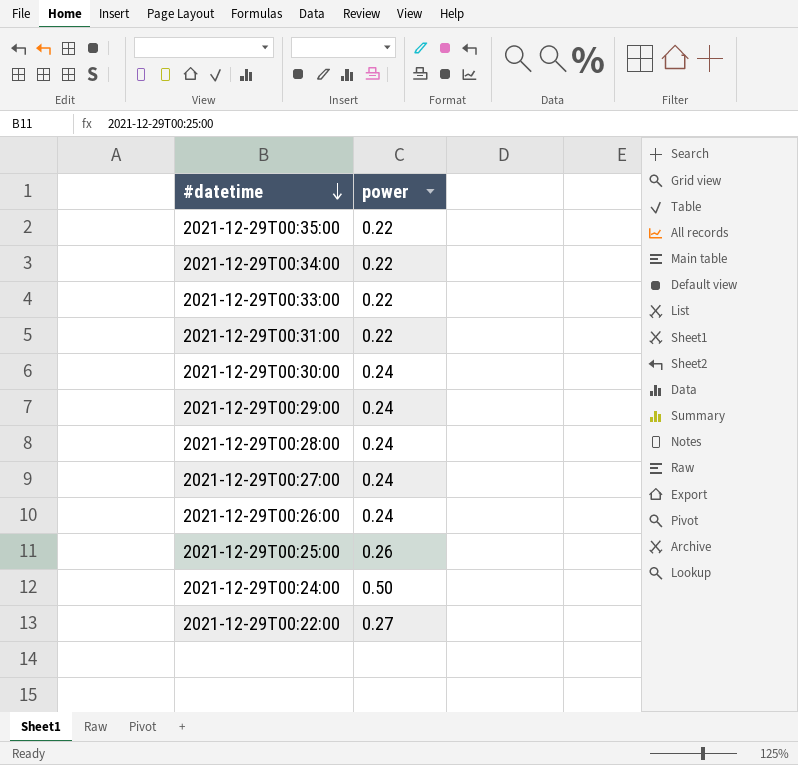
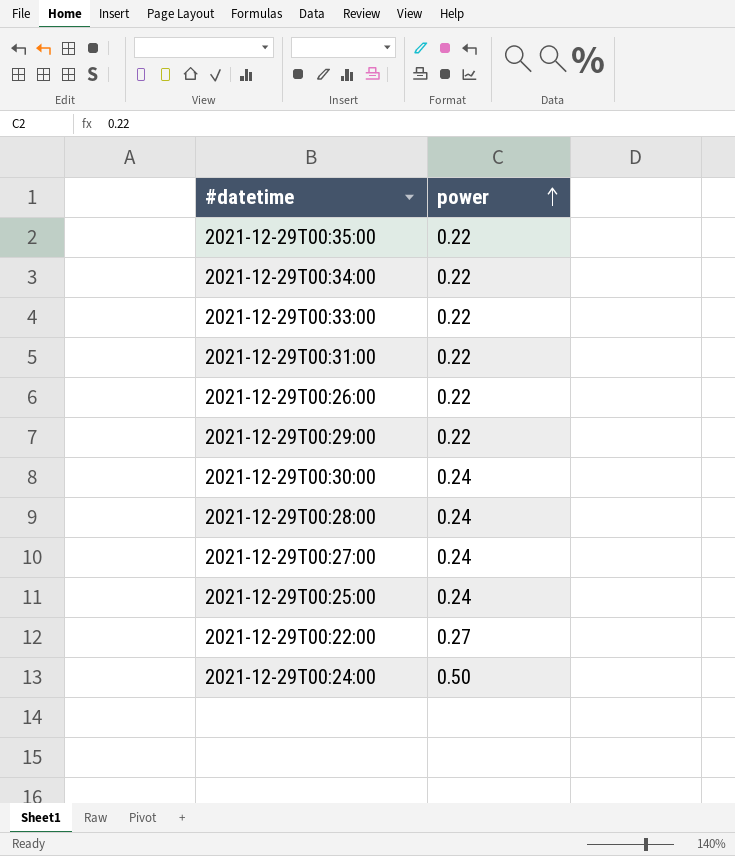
row order: #datetime descending -> power ascending
2021-12-29T00:26:00 | power: 0.24 -> 0.22
2021-12-29T00:29:00 | power: 0.24 -> 0.22
2021-12-29T00:25:00 | power: 0.26 -> 0.24

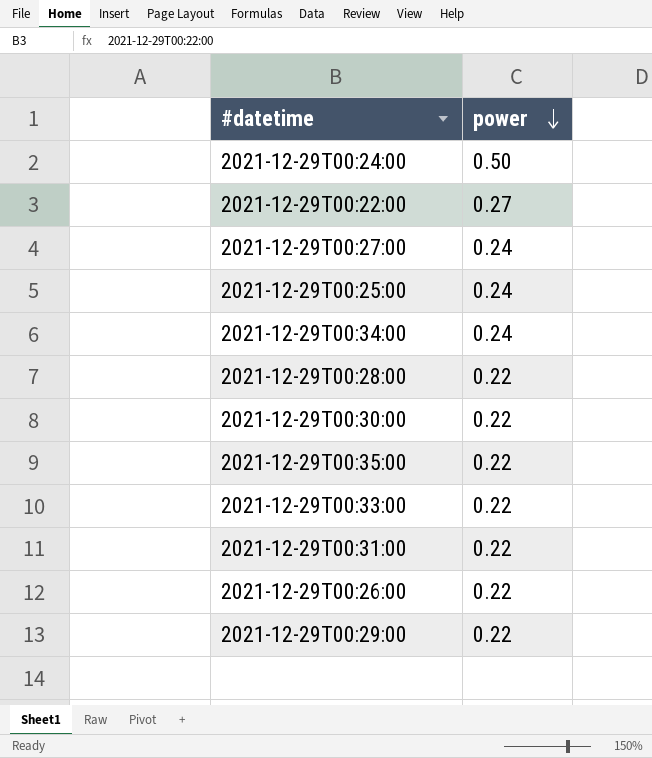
row order: power ascending -> power descending
2021-12-29T00:34:00 | power: 0.22 -> 0.24
2021-12-29T00:28:00 | power: 0.24 -> 0.22
2021-12-29T00:30:00 | power: 0.24 -> 0.22

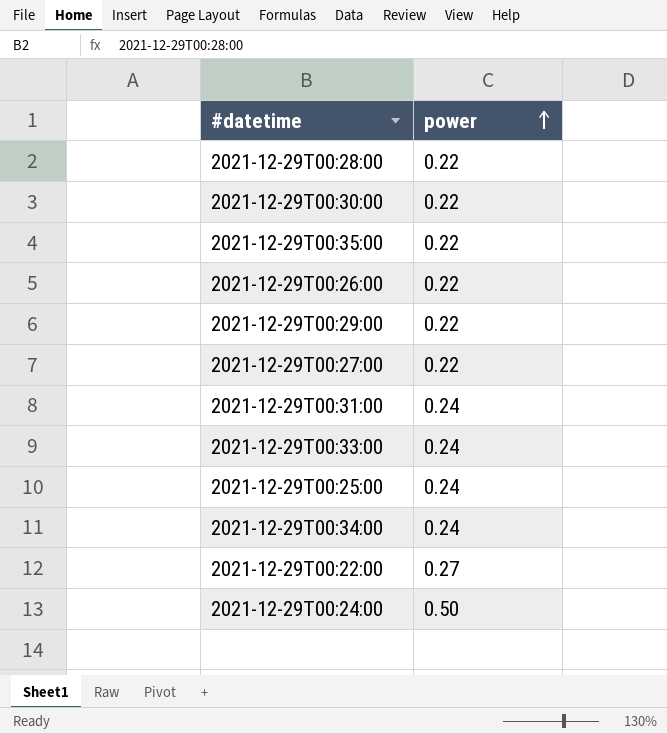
row order: power descending -> power ascending
2021-12-29T00:27:00 | power: 0.24 -> 0.22
2021-12-29T00:31:00 | power: 0.22 -> 0.24
2021-12-29T00:33:00 | power: 0.22 -> 0.24

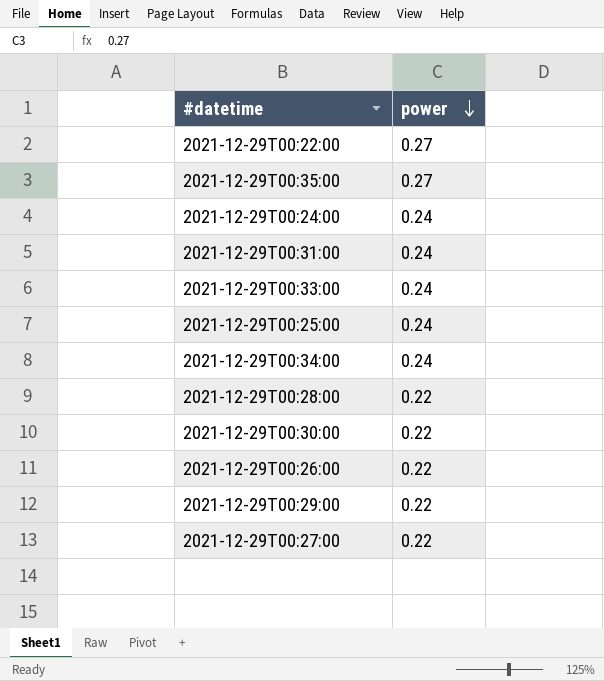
row order: power ascending -> power descending
2021-12-29T00:35:00 | power: 0.22 -> 0.27
2021-12-29T00:24:00 | power: 0.50 -> 0.24

